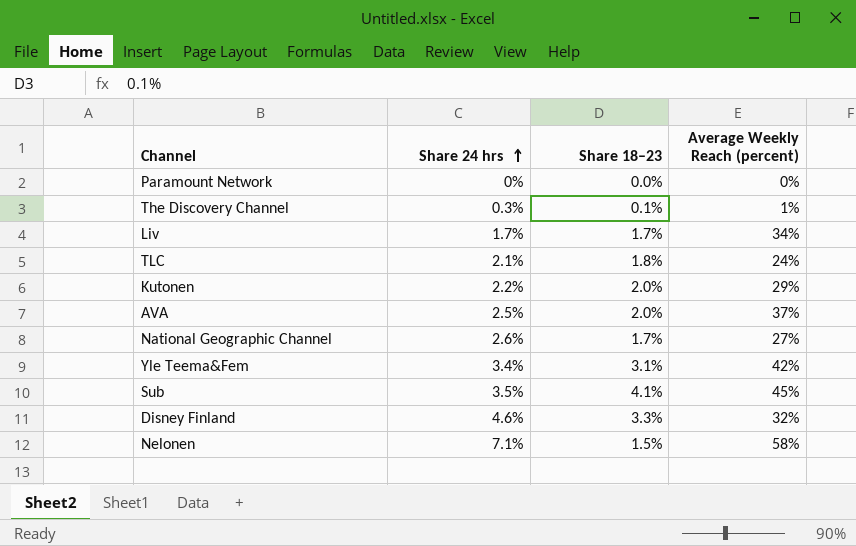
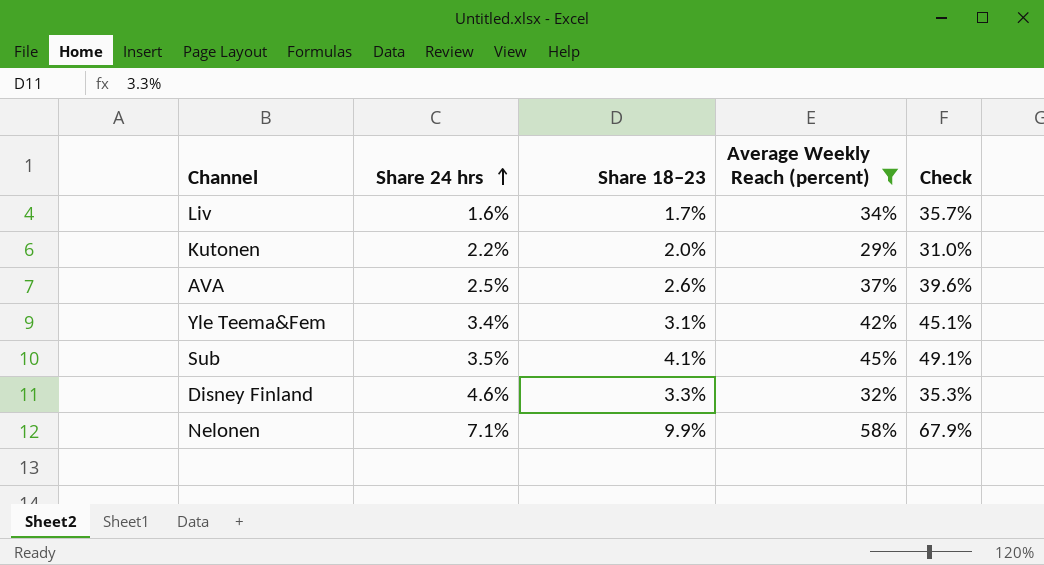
filter: none -> Average Weekly Reach (percent) >= 29%
column Check | formula: none -> [Share 18–23] + [Average Weekly Reach (percent)]
Liv | Share 24 hrs: 1.7% -> 1.6%
AVA | Share 18–23: 2.0% -> 2.6%
Nelonen | Share 18–23: 1.5% -> 9.9%

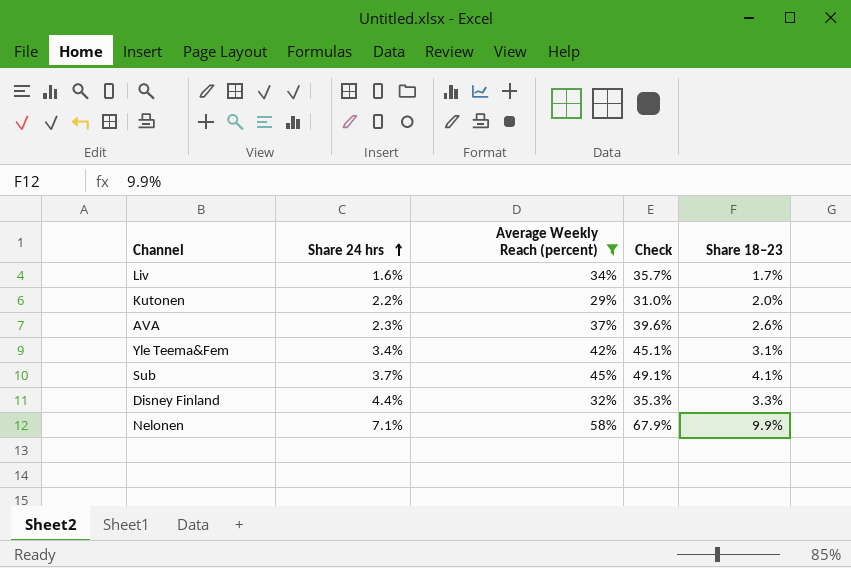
column Share 18–23 | position: 3 -> 5
AVA | Share 24 hrs: 2.5% -> 2.3%
Sub | Share 24 hrs: 3.5% -> 3.7%
Disney Finland | Share 24 hrs: 4.6% -> 4.4%

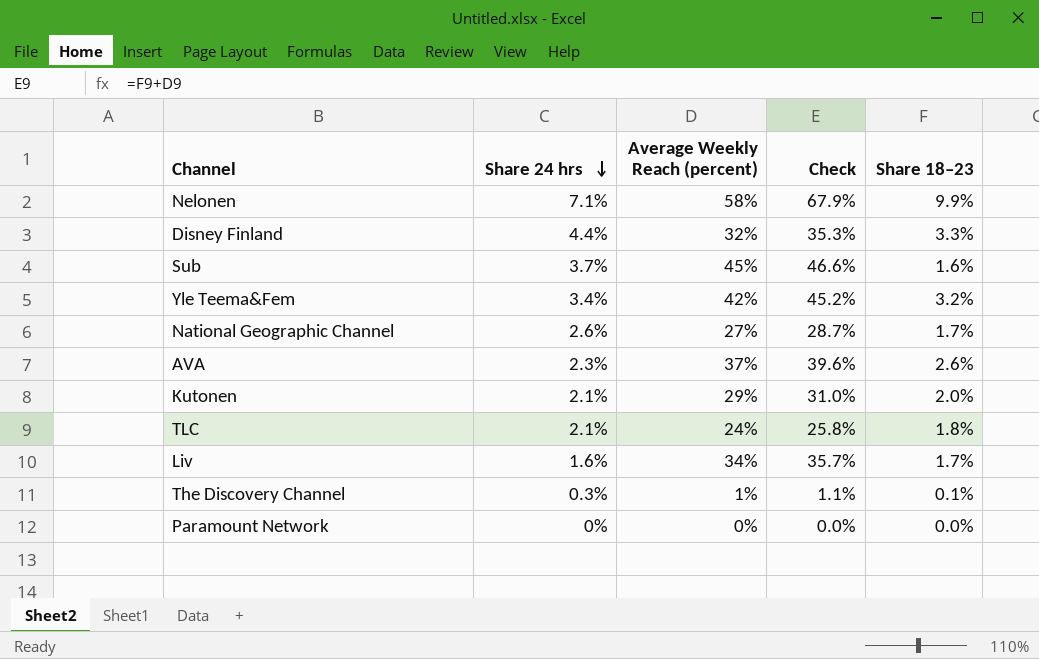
filter: Average Weekly Reach (percent) >= 29% -> none
row order: Share 24 hrs ascending -> Share 24 hrs descending
Sub | Check: 49.1% -> 46.6%
Sub | Share 18–23: 4.1% -> 1.6%
Yle Teema&Fem | Check: 45.1% -> 45.2%
Yle Teema&Fem | Share 18–23: 3.1% -> 3.2%
Kutonen | Share 24 hrs: 2.2% -> 2.1%

